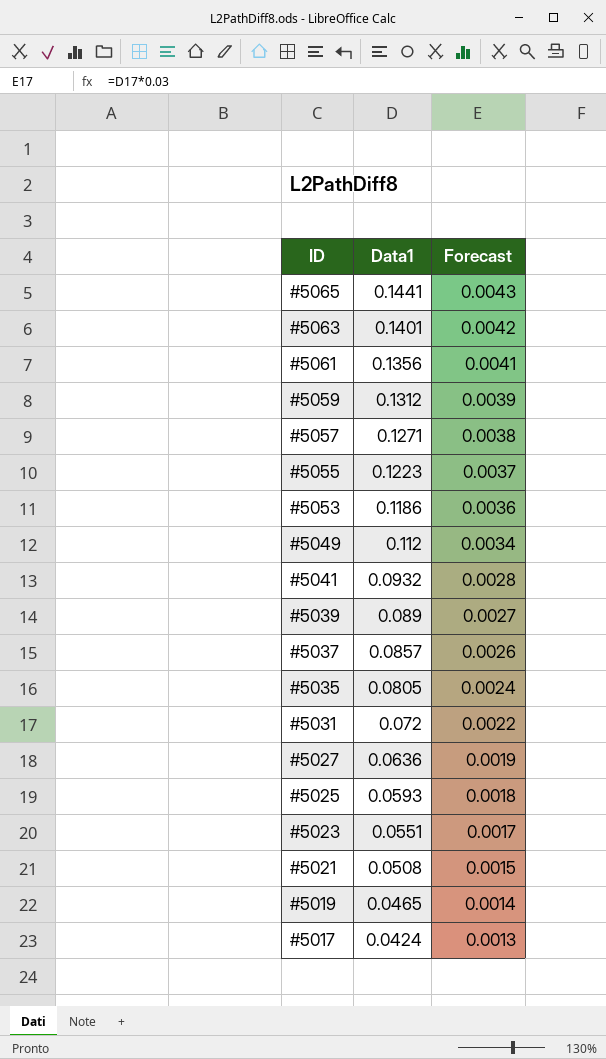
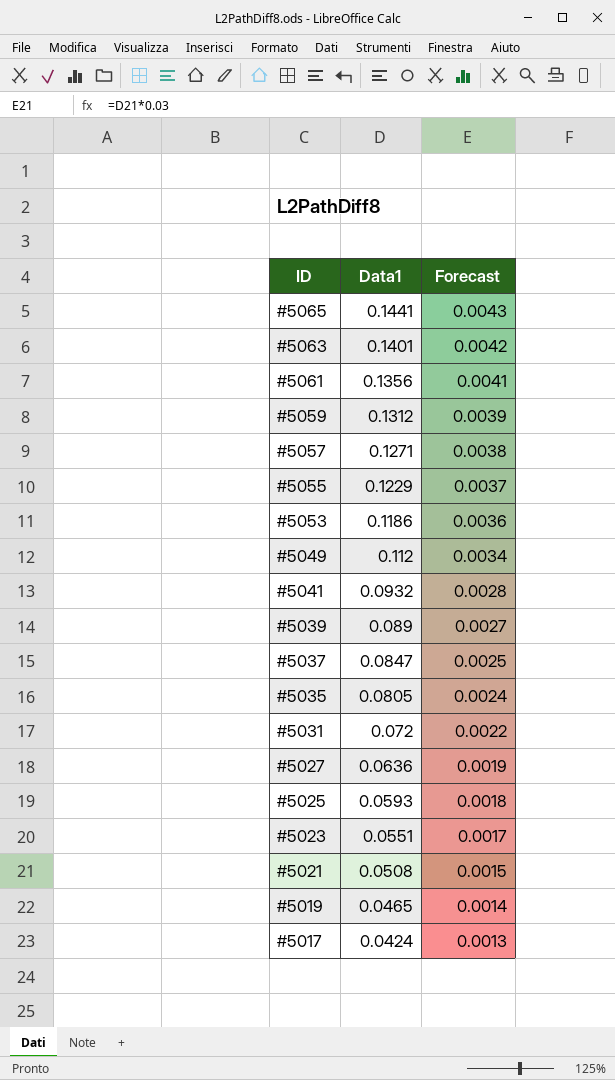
#5055 | Data1: 0.1223 -> 0.1229
#5037 | Data1: 0.0857 -> 0.0847
#5037 | Forecast: 0.0026 -> 0.0025

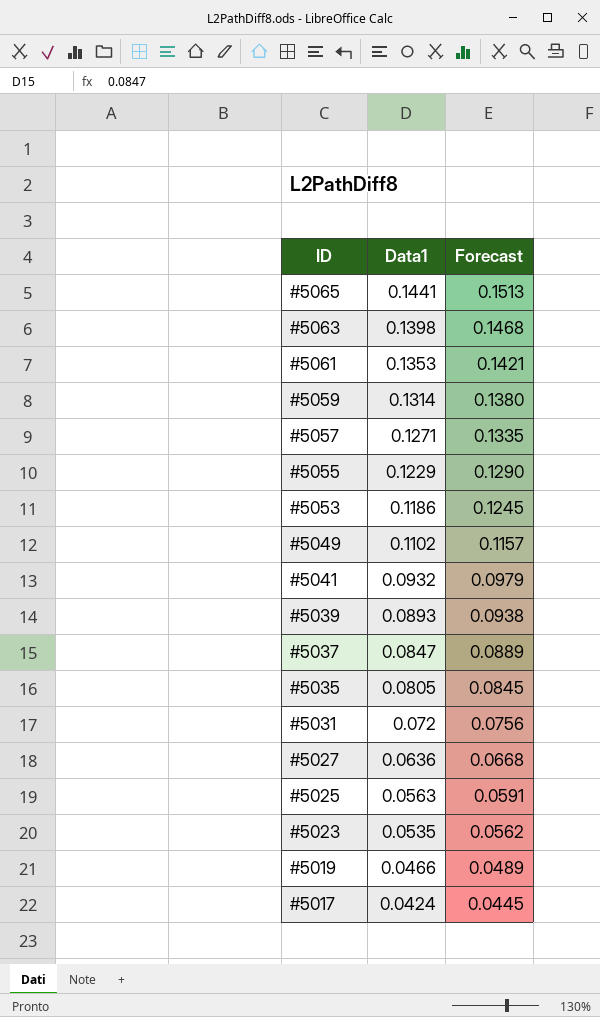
column Forecast | formula: [Data1] * 0.03 -> [Data1] * 1.05
row #5021: 0.0508 | 0.0015 -> none
#5063 | Data1: 0.1401 -> 0.1398
#5061 | Data1: 0.1356 -> 0.1353
#5059 | Data1: 0.1312 -> 0.1314
#5049 | Data1: 0.112 -> 0.1102
#5039 | Data1: 0.089 -> 0.0893
#5025 | Data1: 0.0593 -> 0.0563
#5023 | Data1: 0.0551 -> 0.0535
#5019 | Data1: 0.0465 -> 0.0466

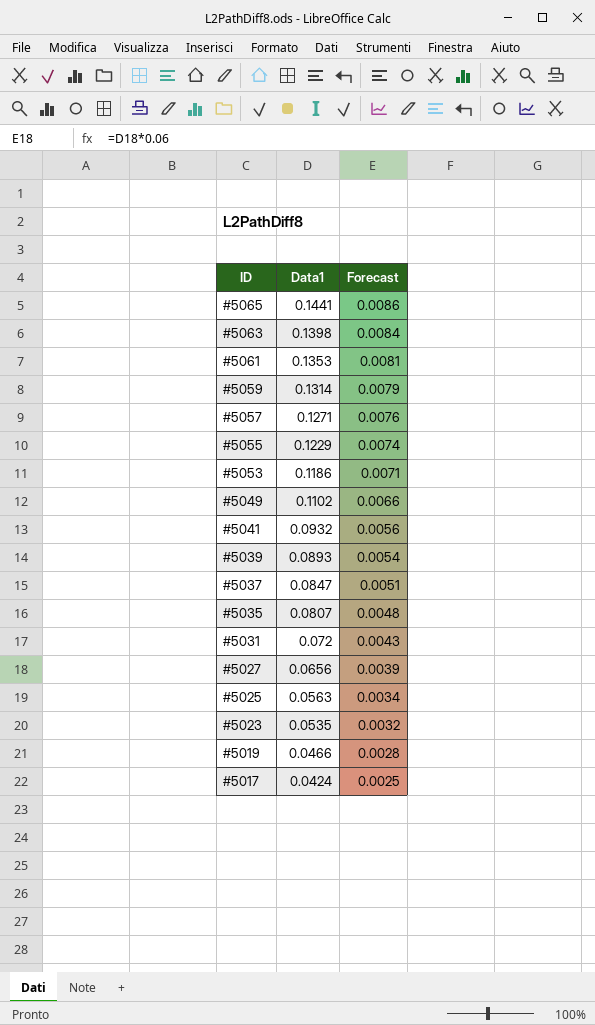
column Forecast | formula: [Data1] * 1.05 -> [Data1] * 0.06
#5035 | Data1: 0.0805 -> 0.0807
#5027 | Data1: 0.0636 -> 0.0656

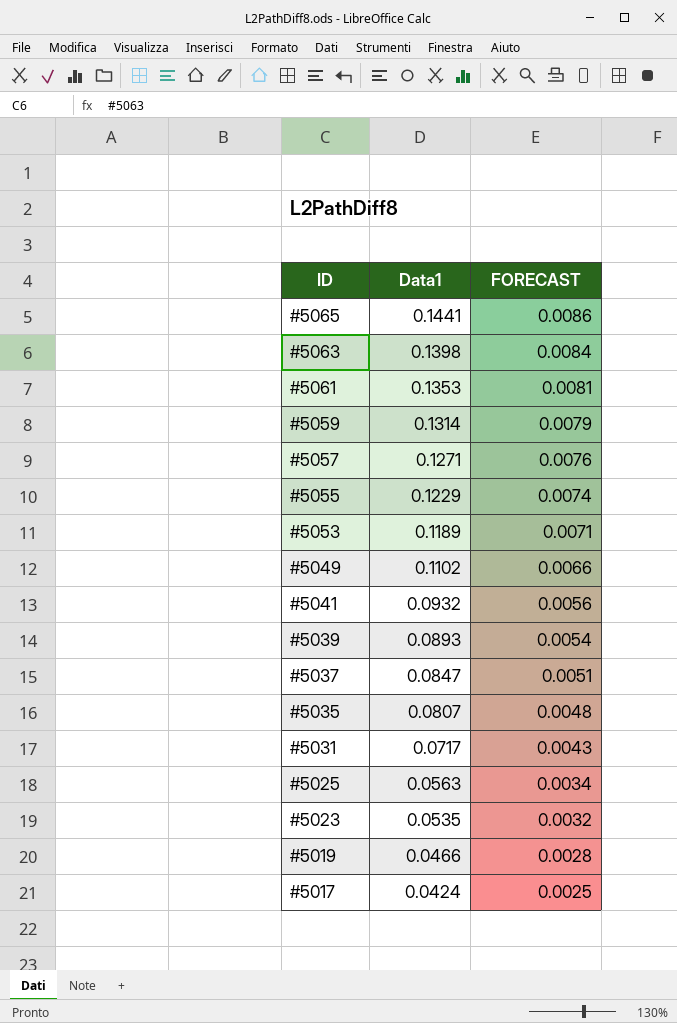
column name: Forecast -> FORECAST
row #5027: 0.0656 | 0.0039 -> none
#5053 | Data1: 0.1186 -> 0.1189
#5031 | Data1: 0.072 -> 0.0717

